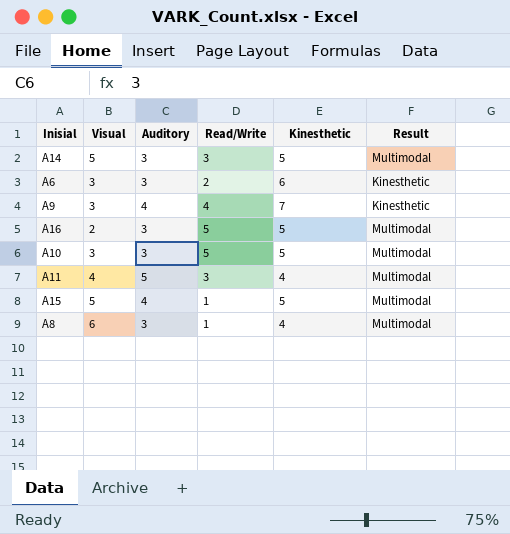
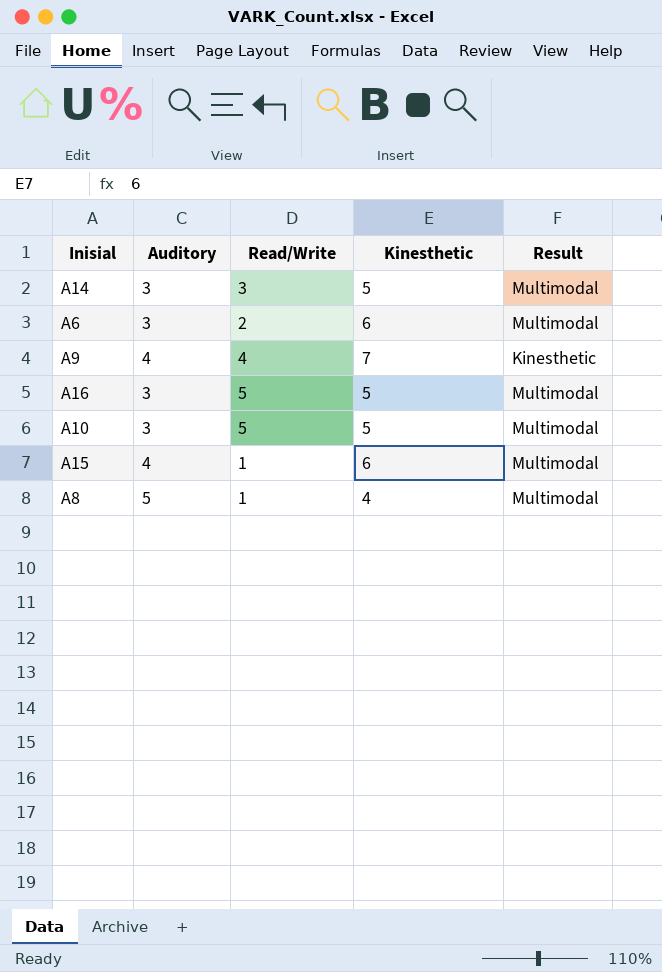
column Visual | position: 2 -> none
row A11: 4 | 5 | 3 | 4 | Multimodal -> none
A6 | Result: Kinesthetic -> Multimodal
A15 | Kinesthetic: 5 -> 6
A8 | Auditory: 3 -> 5

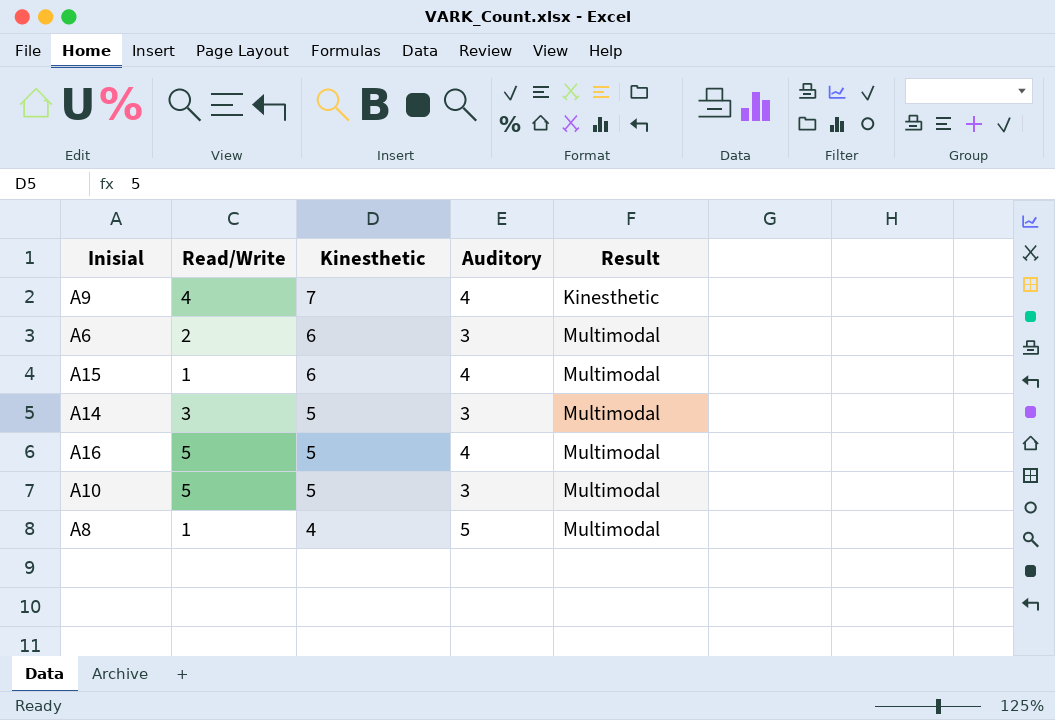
row order: none -> Kinesthetic descending
column Auditory | position: 2 -> 4
A16 | Auditory: 3 -> 4

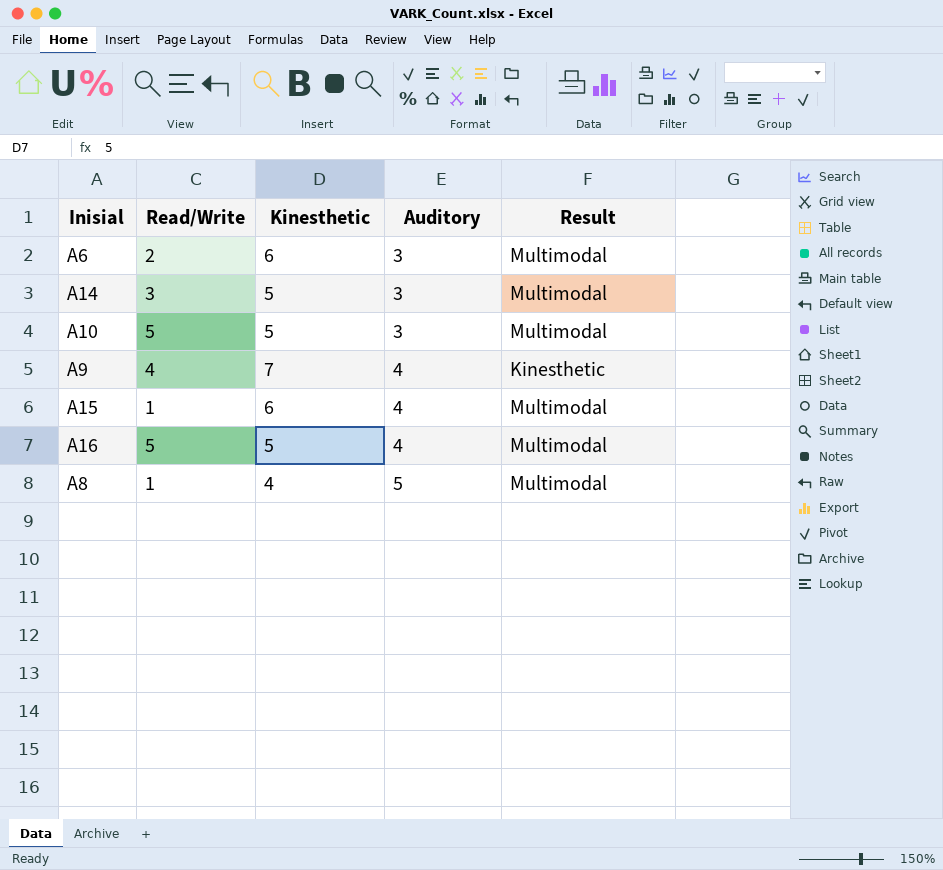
row order: Kinesthetic descending -> Auditory ascending

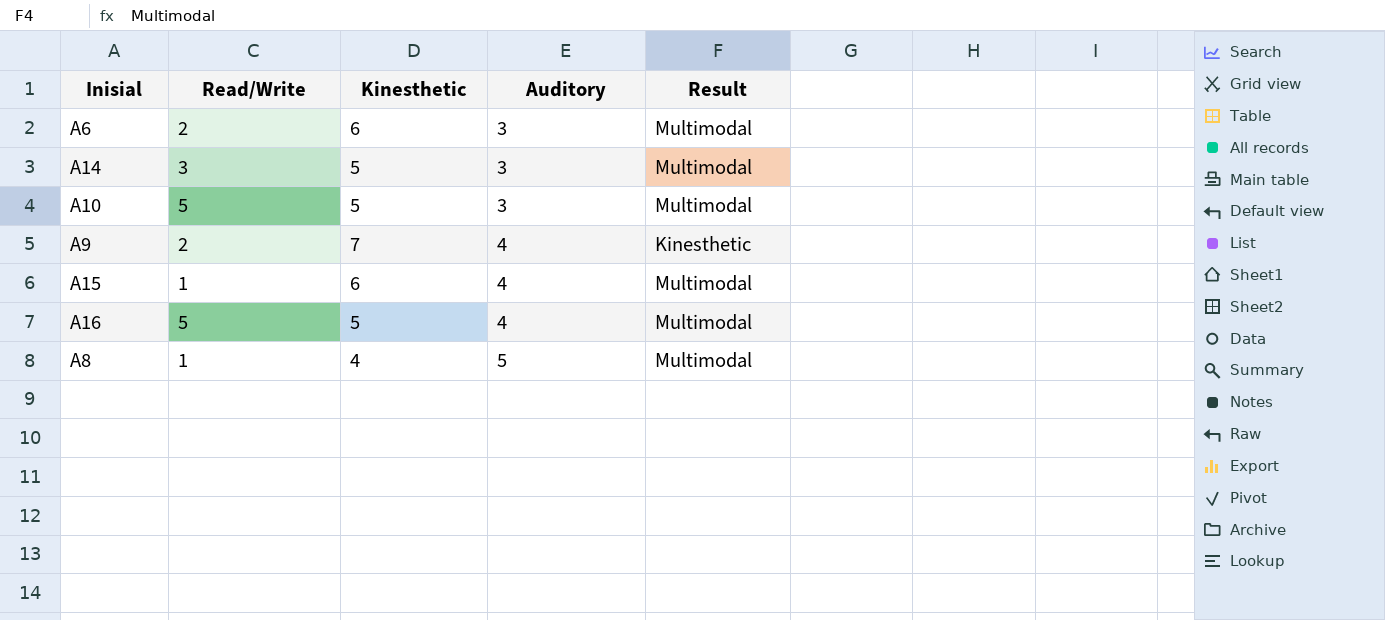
A9 | Read/Write: 4 -> 2

